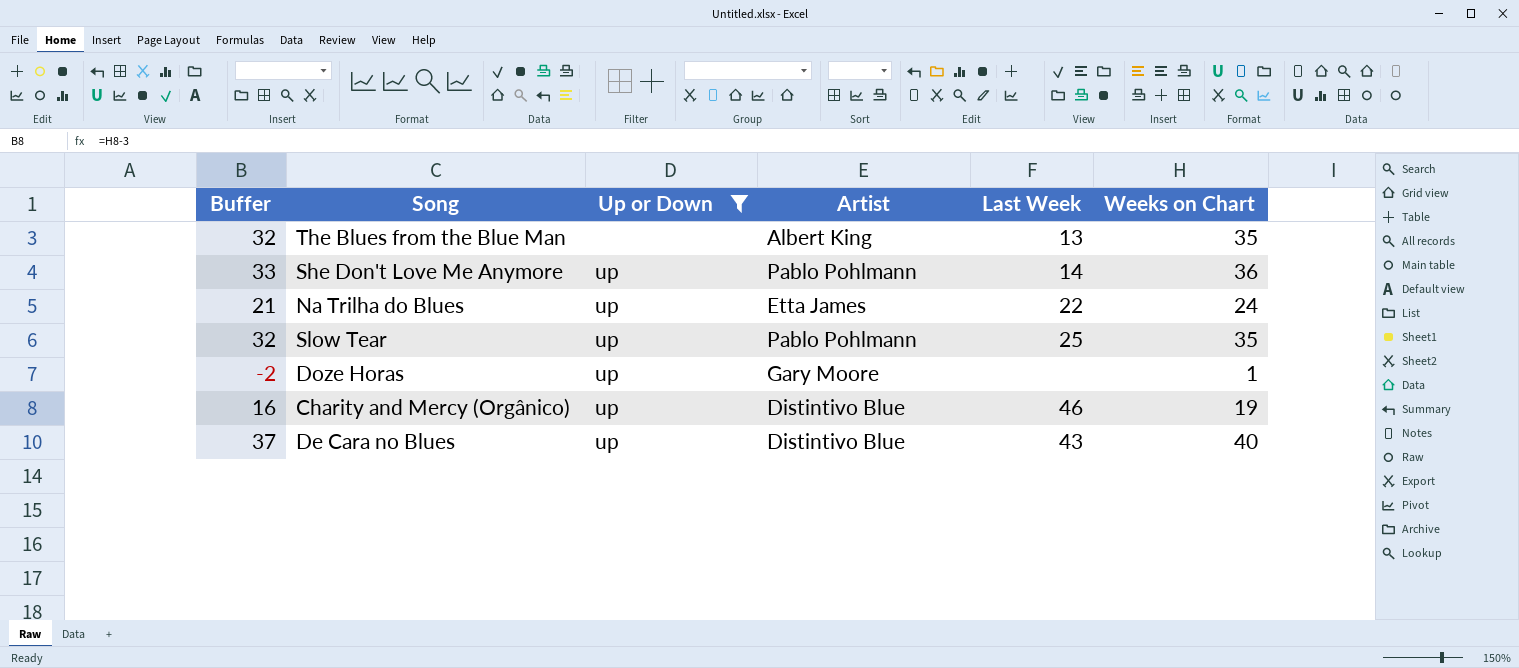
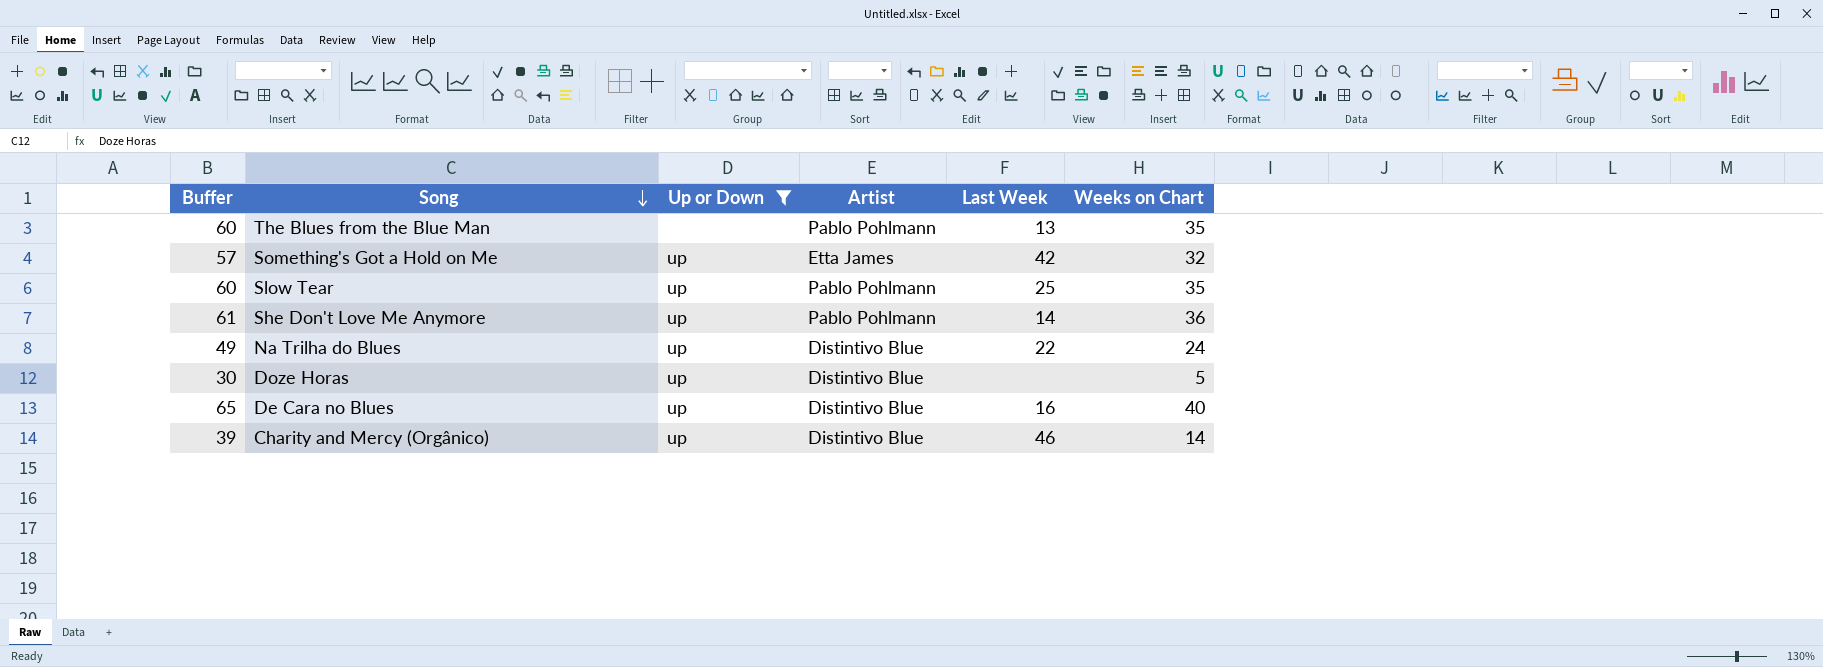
row order: none -> Song descending
column Buffer | formula: [Weeks on Chart] - 3 -> [Weeks on Chart] + 25
The Blues from the Blue Man | Artist: Albert King -> Pablo Pohlmann
row Something's Got a Hold on Me: none -> 57 | up | Etta James | 42 | 32
Na Trilha do Blues | Artist: Etta James -> Distintivo Blue
Doze Horas | Artist: Gary Moore -> Distintivo Blue
Doze Horas | Weeks on Chart: 1 -> 5
De Cara no Blues | Last Week: 43 -> 16
Charity and Mercy (Orgânico) | Weeks on Chart: 19 -> 14

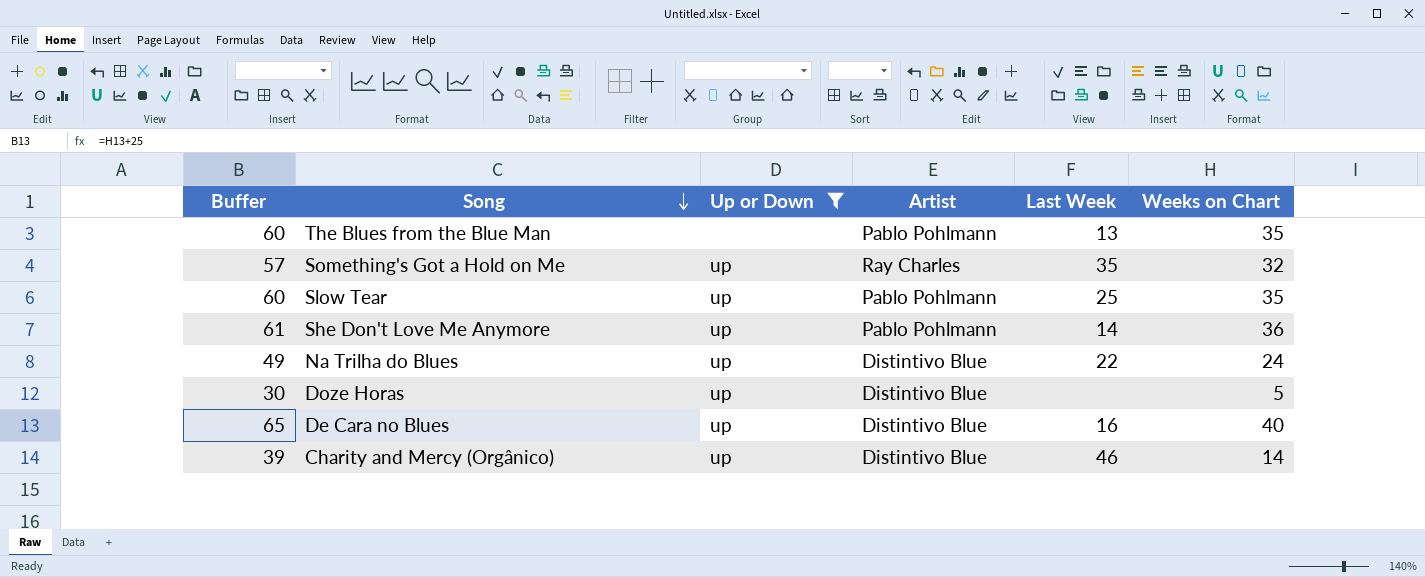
Something's Got a Hold on Me | Artist: Etta James -> Ray Charles
Something's Got a Hold on Me | Last Week: 42 -> 35

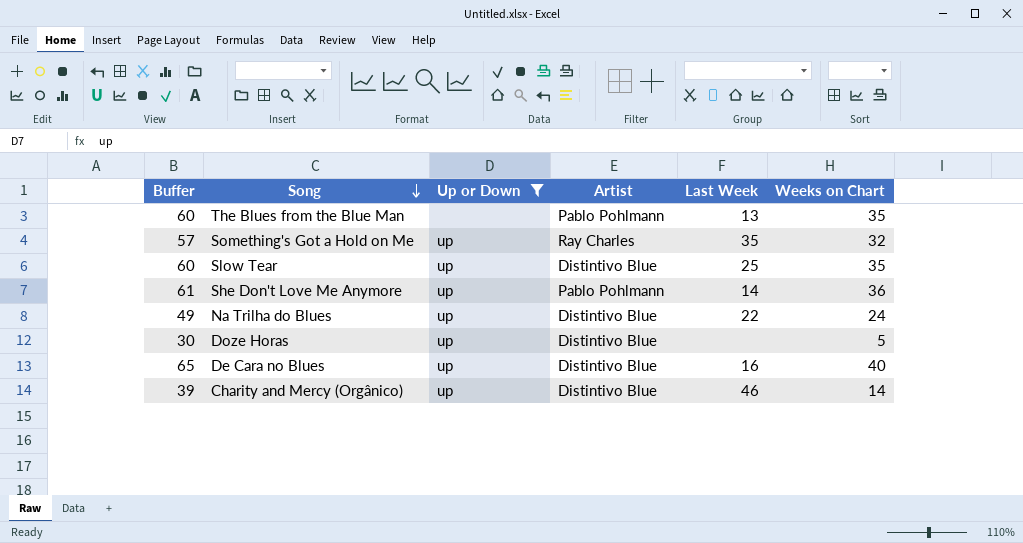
Slow Tear | Artist: Pablo Pohlmann -> Distintivo Blue

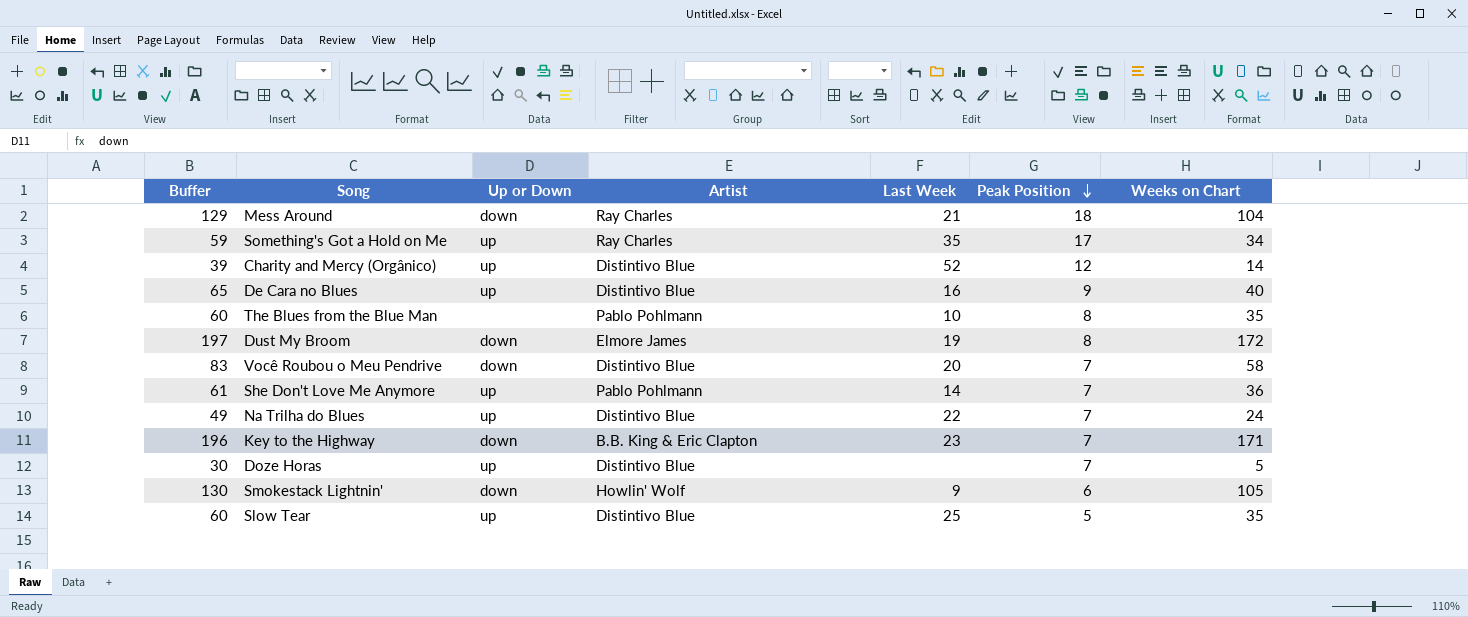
filter: Up or Down != down -> none
row order: Song descending -> Peak Position descending
column Peak Position | position: none -> 6
Something's Got a Hold on Me | Buffer: 57 -> 59
Something's Got a Hold on Me | Weeks on Chart: 32 -> 34
Charity and Mercy (Orgânico) | Last Week: 46 -> 52
The Blues from the Blue Man | Last Week: 13 -> 10

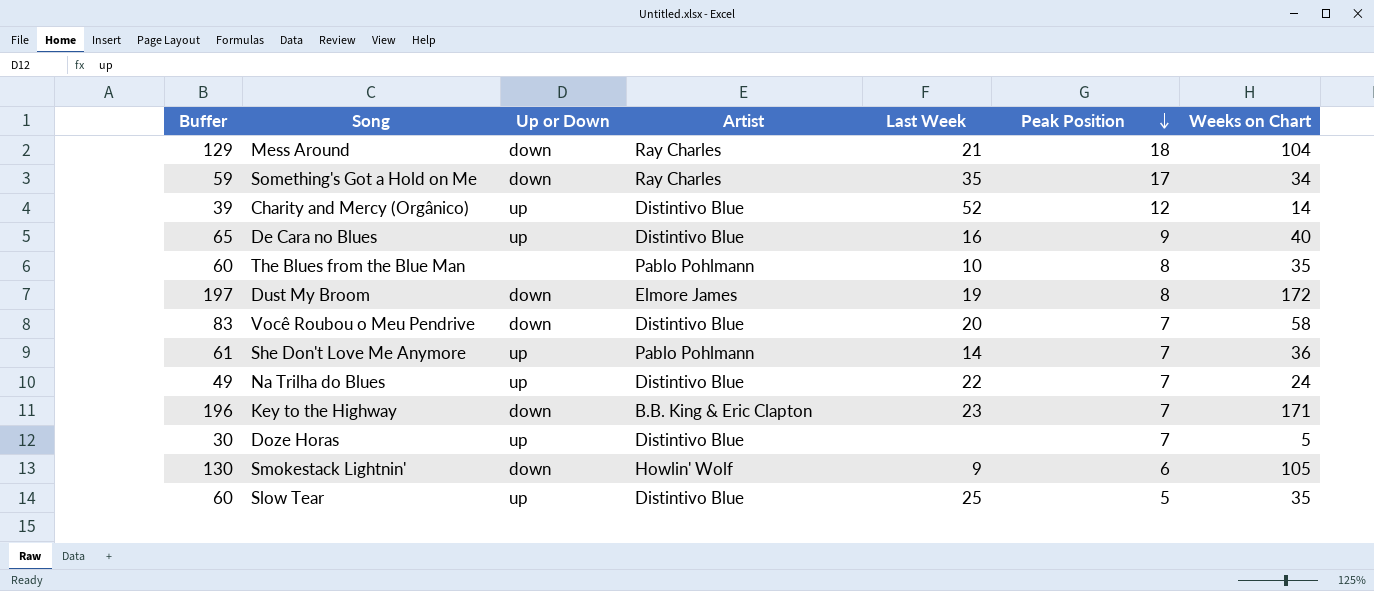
Something's Got a Hold on Me | Up or Down: up -> down

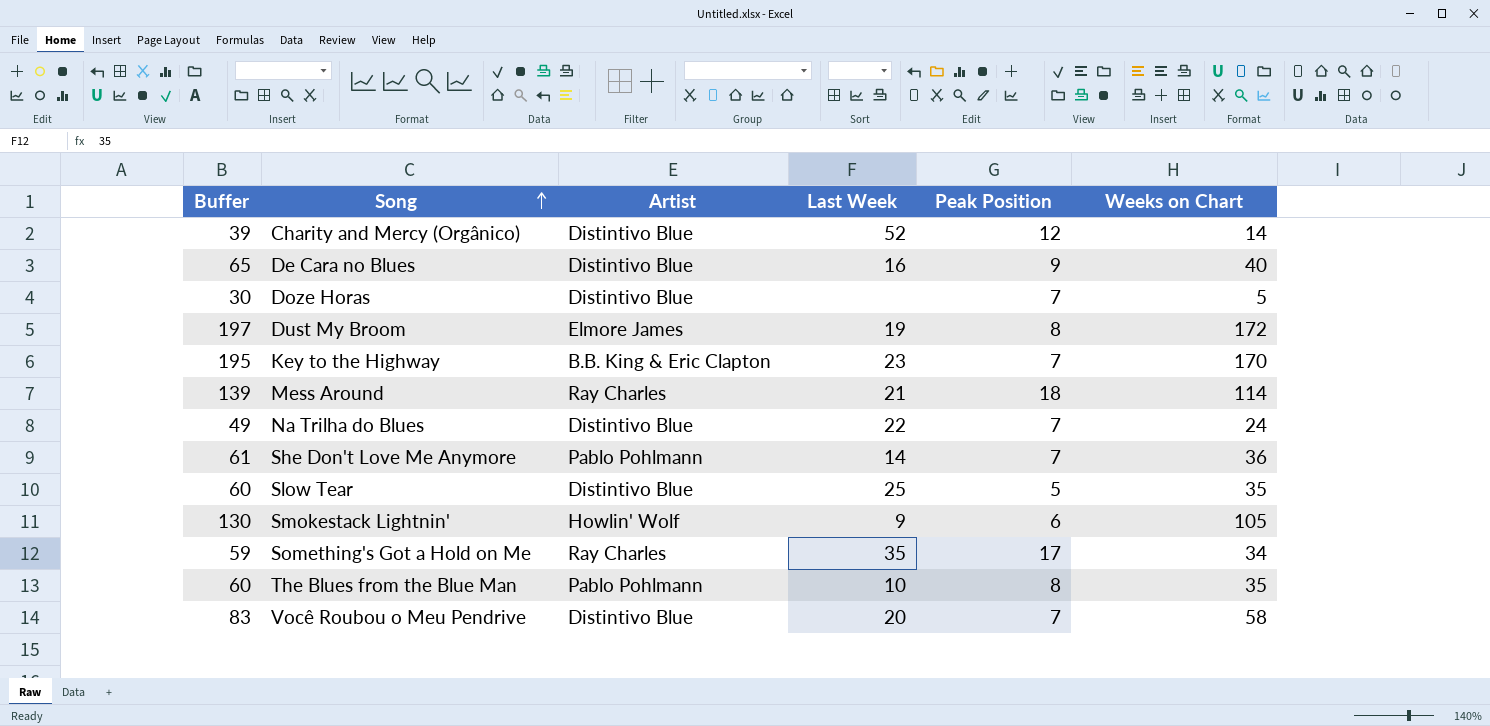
row order: Peak Position descending -> Song ascending
column Up or Down | position: 3 -> none
Key to the Highway | Buffer: 196 -> 195
Key to the Highway | Weeks on Chart: 171 -> 170
Mess Around | Buffer: 129 -> 139
Mess Around | Weeks on Chart: 104 -> 114

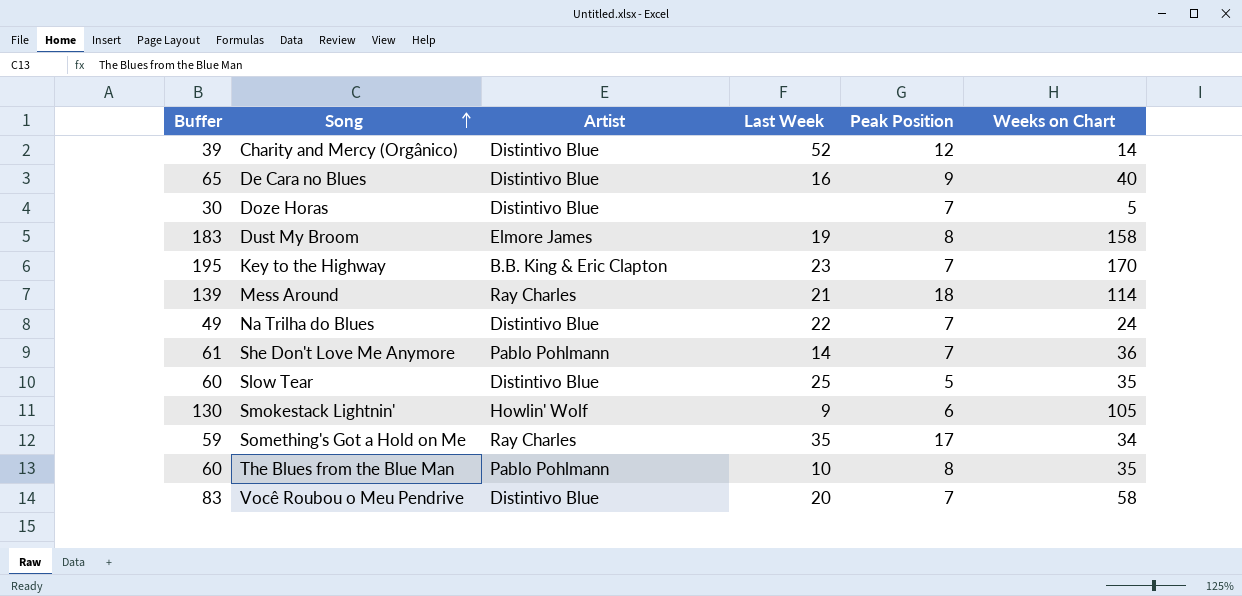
Dust My Broom | Buffer: 197 -> 183
Dust My Broom | Weeks on Chart: 172 -> 158

